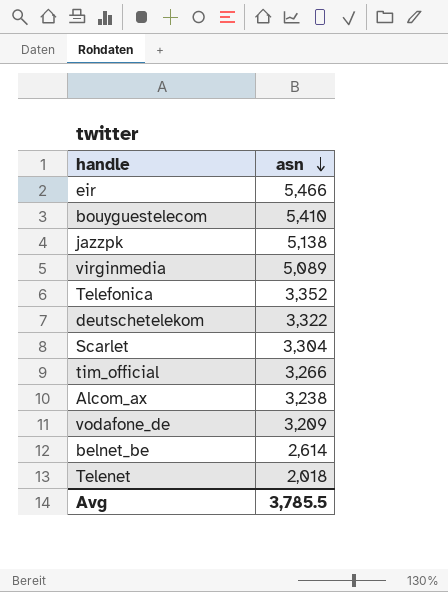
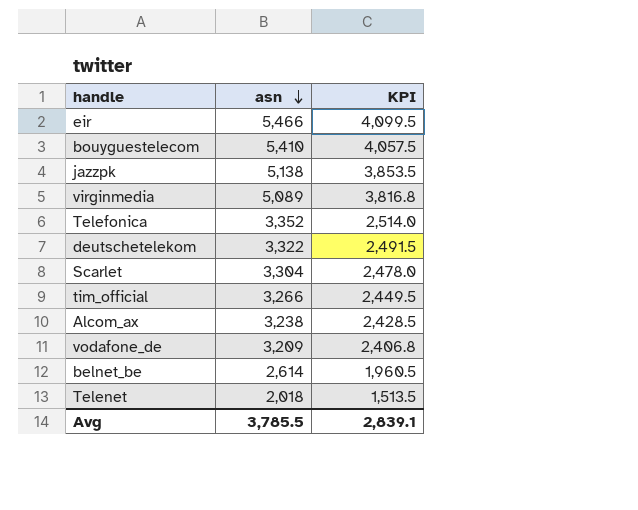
column KPI | formula: none -> [asn] * 0.75

